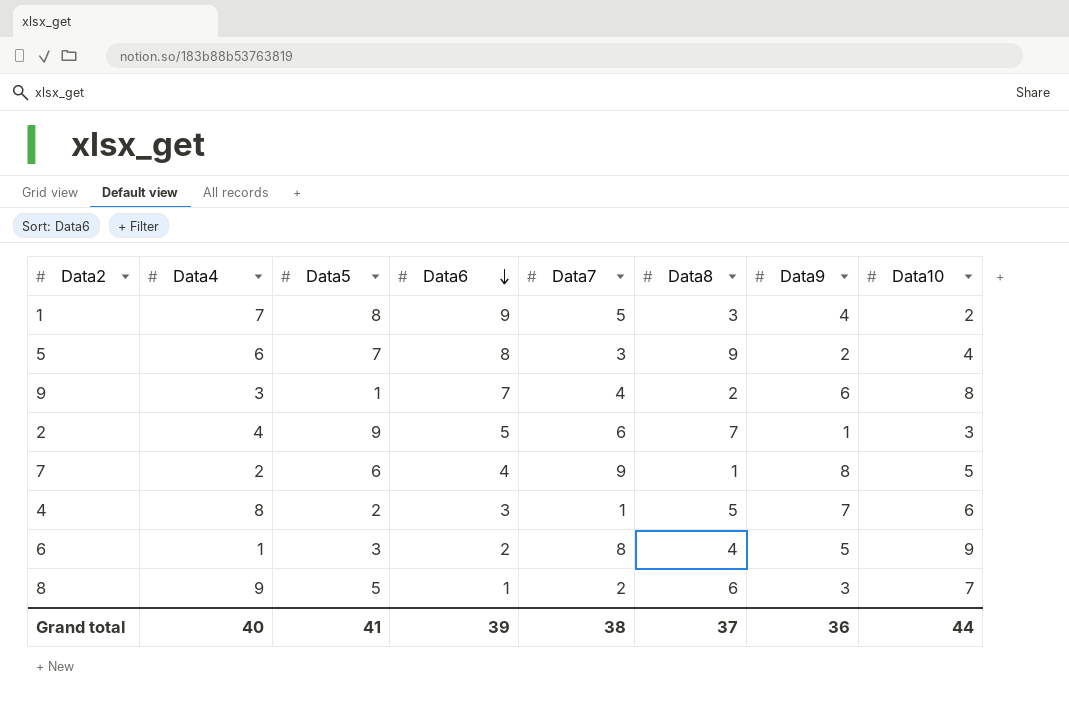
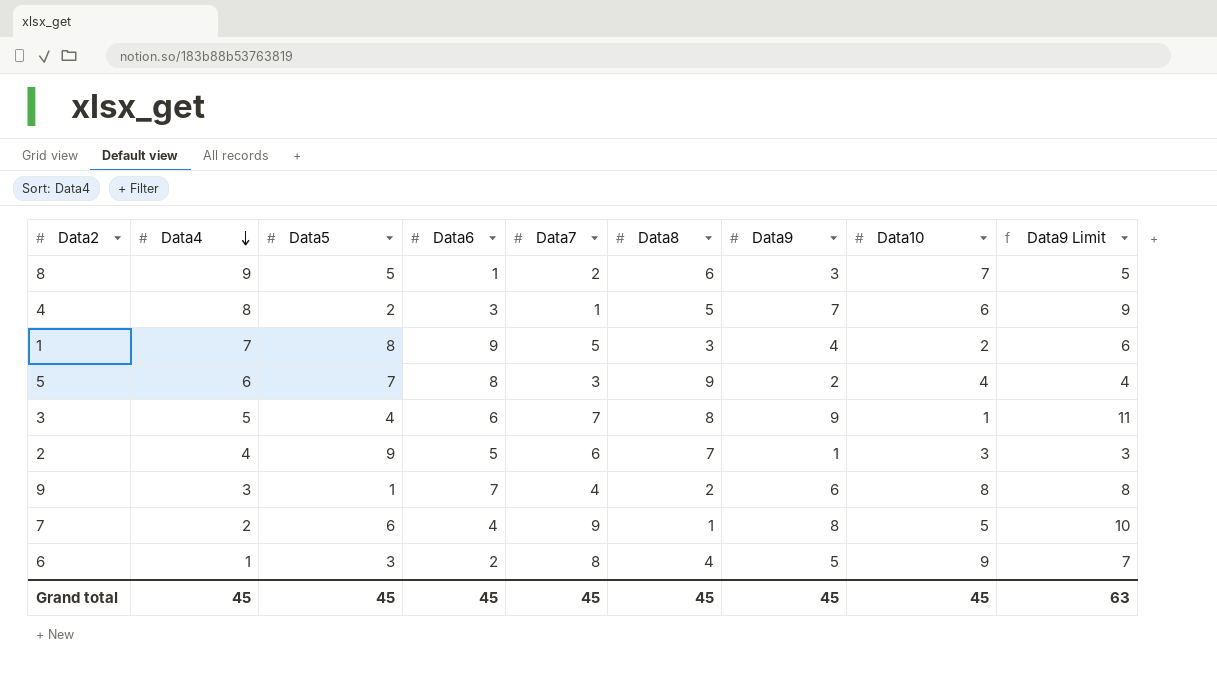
row order: Data6 descending -> Data4 descending
column Data9 Limit | formula: none -> [Data9] + 2
row 3: none -> 5 | 4 | 6 | 7 | 8 | 9 | 1 | 11
Grand total | Data4: 40 -> 45
Grand total | Data5: 41 -> 45
Grand total | Data6: 39 -> 45
Grand total | Data7: 38 -> 45
Grand total | Data8: 37 -> 45
Grand total | Data9: 36 -> 45
Grand total | Data10: 44 -> 45

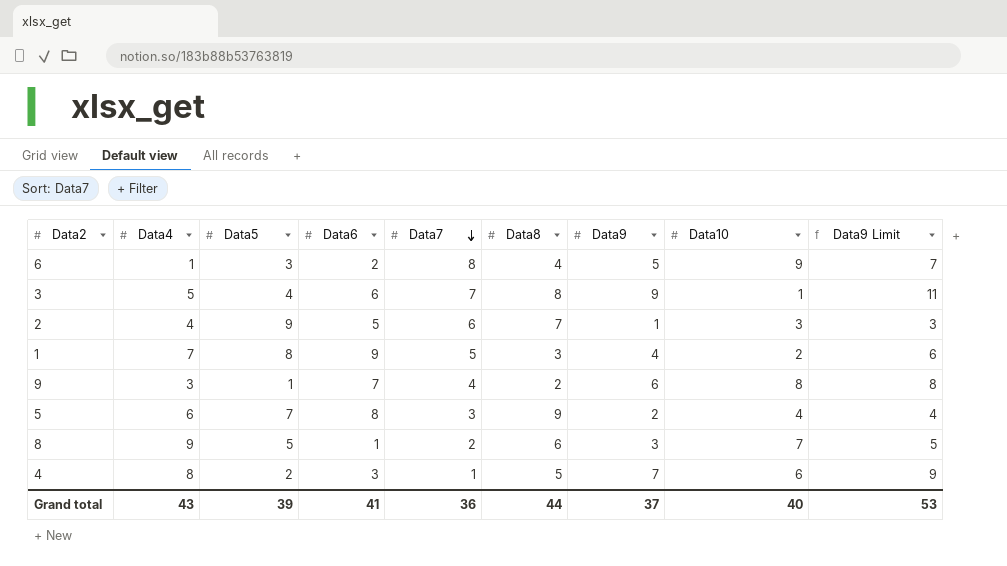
row order: Data4 descending -> Data7 descending
row 7: 2 | 6 | 4 | 9 | 1 | 8 | 5 | 10 -> none
Grand total | Data4: 45 -> 43
Grand total | Data5: 45 -> 39
Grand total | Data6: 45 -> 41
Grand total | Data7: 45 -> 36
Grand total | Data8: 45 -> 44
Grand total | Data9: 45 -> 37
Grand total | Data10: 45 -> 40
Grand total | Data9 Limit: 63 -> 53

